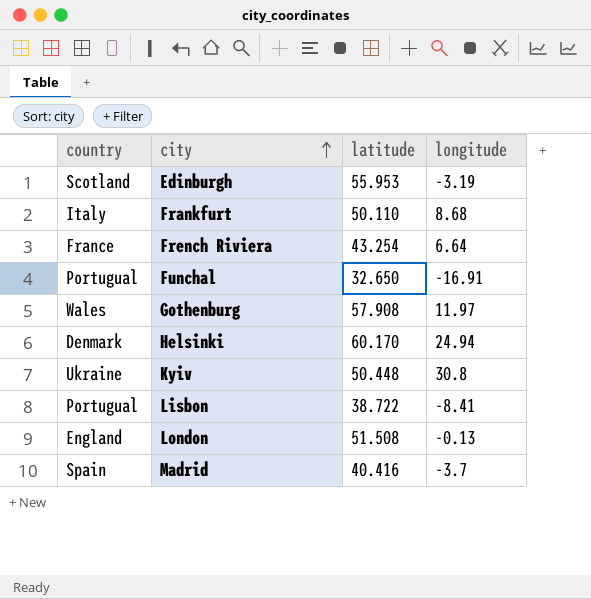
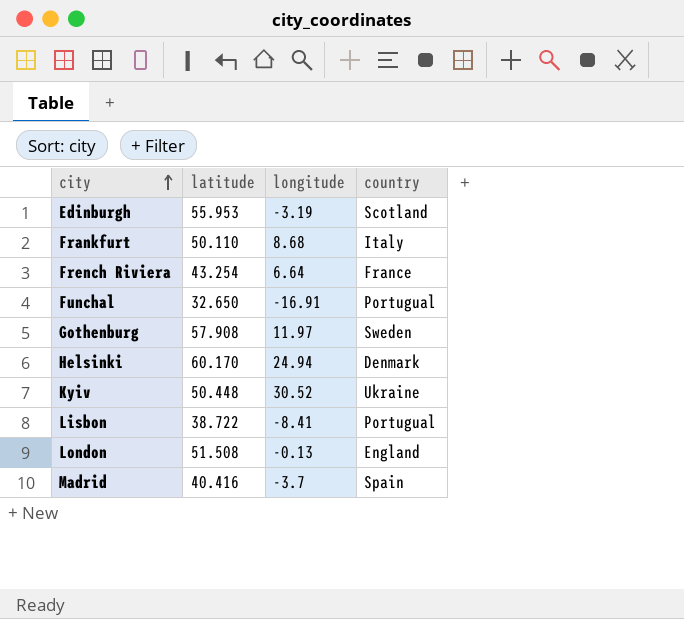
column country | position: 1 -> 4
Gothenburg | country: Wales -> Sweden
Kyiv | longitude: 30.8 -> 30.52

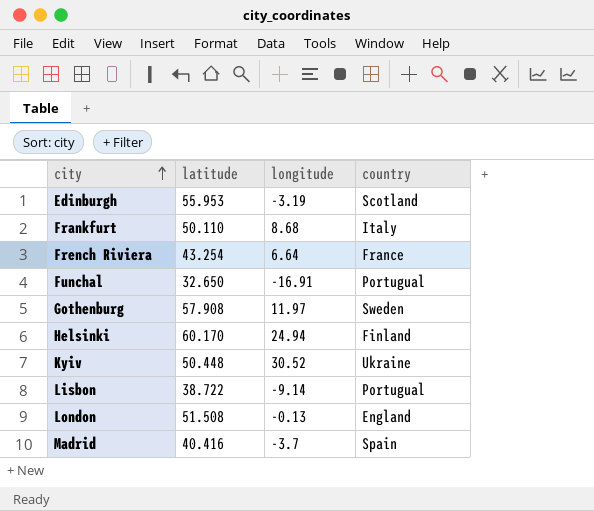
Helsinki | country: Denmark -> Finland
Lisbon | longitude: -8.41 -> -9.14

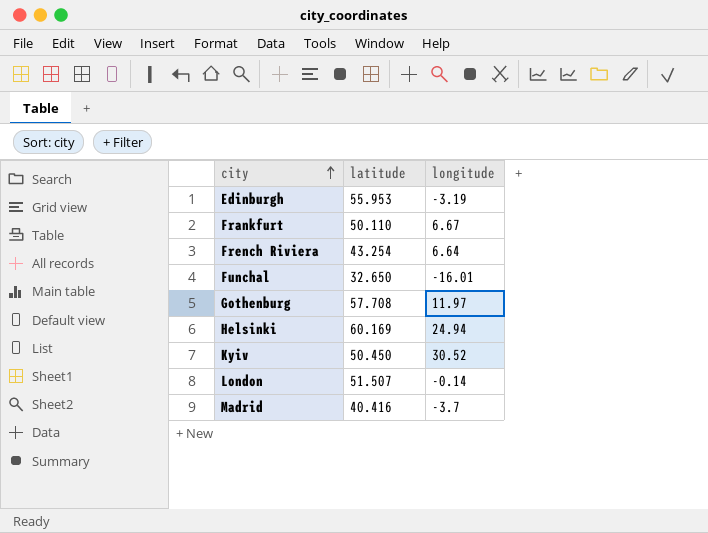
column country | position: 4 -> none
row Lisbon: 38.722 | -9.14 | Portugual -> none
Frankfurt | longitude: 8.68 -> 6.67
Funchal | longitude: -16.91 -> -16.01
Gothenburg | latitude: 57.908 -> 57.708
Helsinki | latitude: 60.170 -> 60.169
Kyiv | latitude: 50.448 -> 50.450
London | latitude: 51.508 -> 51.507
London | longitude: -0.13 -> -0.14

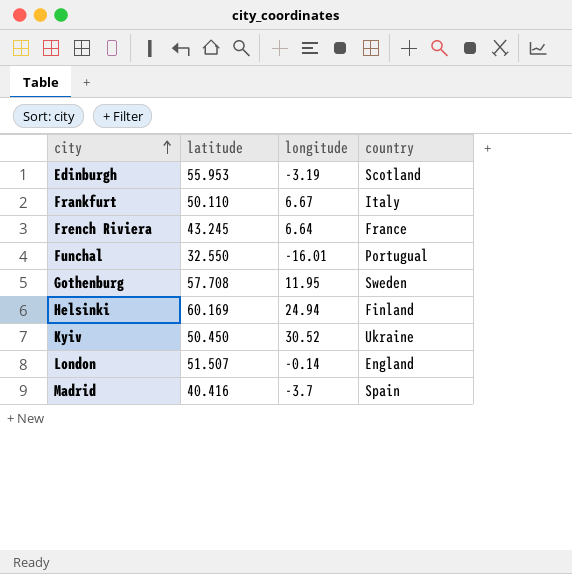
column country | position: none -> 4
French Riviera | latitude: 43.254 -> 43.245
Funchal | latitude: 32.650 -> 32.550
Gothenburg | longitude: 11.97 -> 11.95

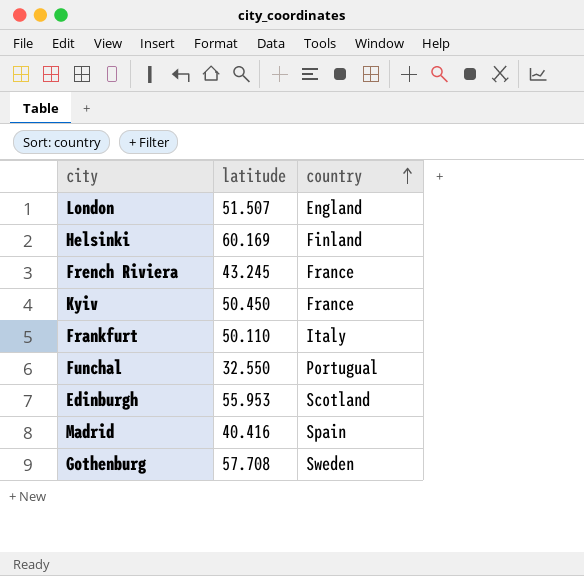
row order: city ascending -> country ascending
column longitude | position: 3 -> none
Kyiv | country: Ukraine -> France

